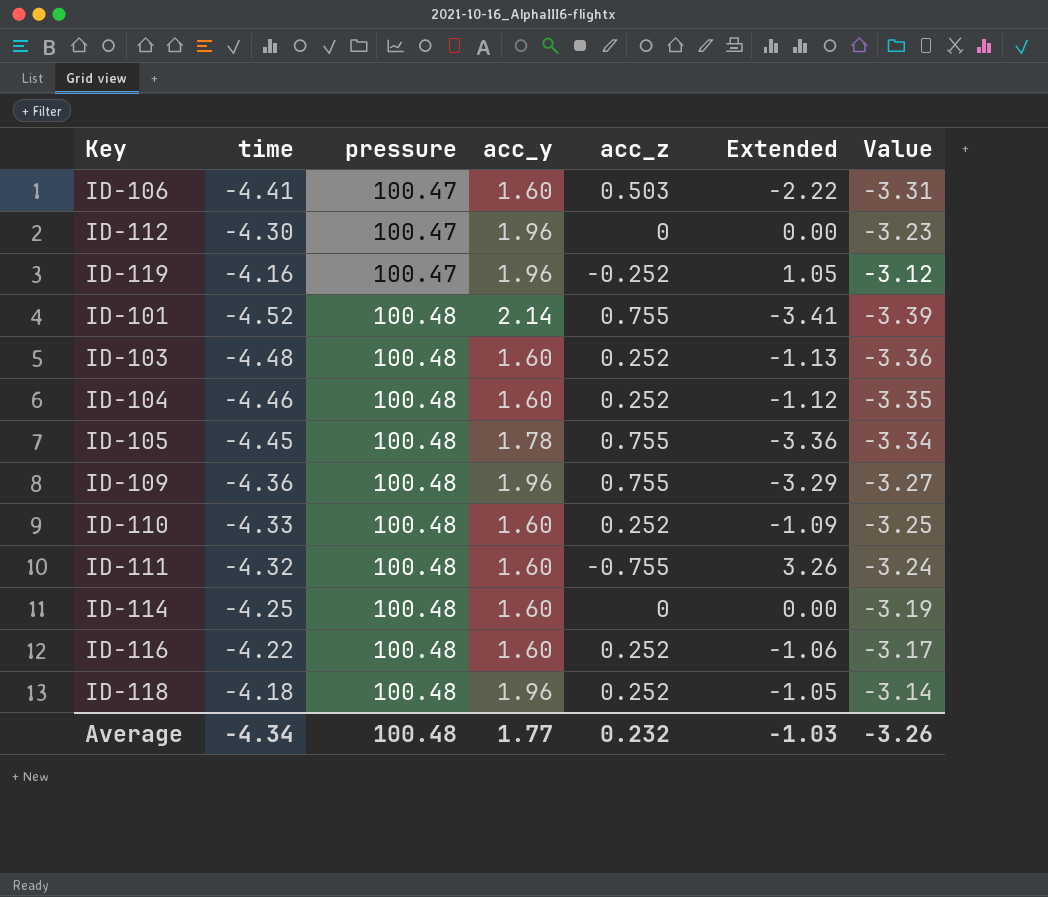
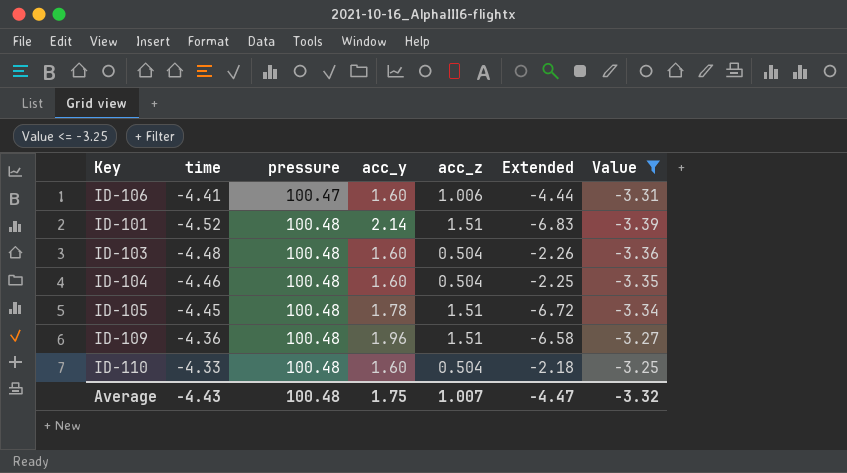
filter: none -> Value <= -3.25
ID-106 | acc_z: 0.503 -> 1.006
ID-106 | Extended: -2.22 -> -4.44
ID-101 | acc_z: 0.755 -> 1.51
ID-101 | Extended: -3.41 -> -6.83
ID-103 | acc_z: 0.252 -> 0.504
ID-103 | Extended: -1.13 -> -2.26
ID-104 | acc_z: 0.252 -> 0.504
ID-104 | Extended: -1.12 -> -2.25
ID-105 | acc_z: 0.755 -> 1.51
ID-105 | Extended: -3.36 -> -6.72
ID-109 | acc_z: 0.755 -> 1.51
ID-109 | Extended: -3.29 -> -6.58
ID-110 | acc_z: 0.252 -> 0.504
ID-110 | Extended: -1.09 -> -2.18
Average | time: -4.34 -> -4.43
Average | acc_y: 1.77 -> 1.75
Average | acc_z: 0.232 -> 1.007
Average | Extended: -1.03 -> -4.47
Average | Value: -3.26 -> -3.32

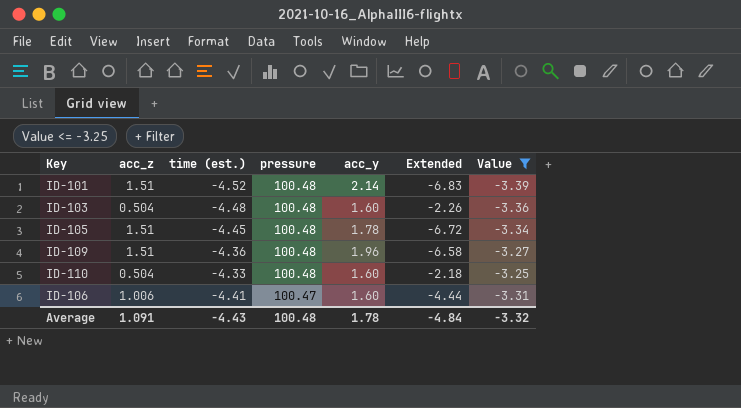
row order: pressure ascending -> pressure descending
column acc_z | position: 5 -> 2
column name: time -> time (est.)
row ID-104: -4.46 | 100.48 | 1.60 | 0.504 | -2.25 | -3.35 -> none
Average | acc_z: 1.007 -> 1.091
Average | acc_y: 1.75 -> 1.78
Average | Extended: -4.47 -> -4.84

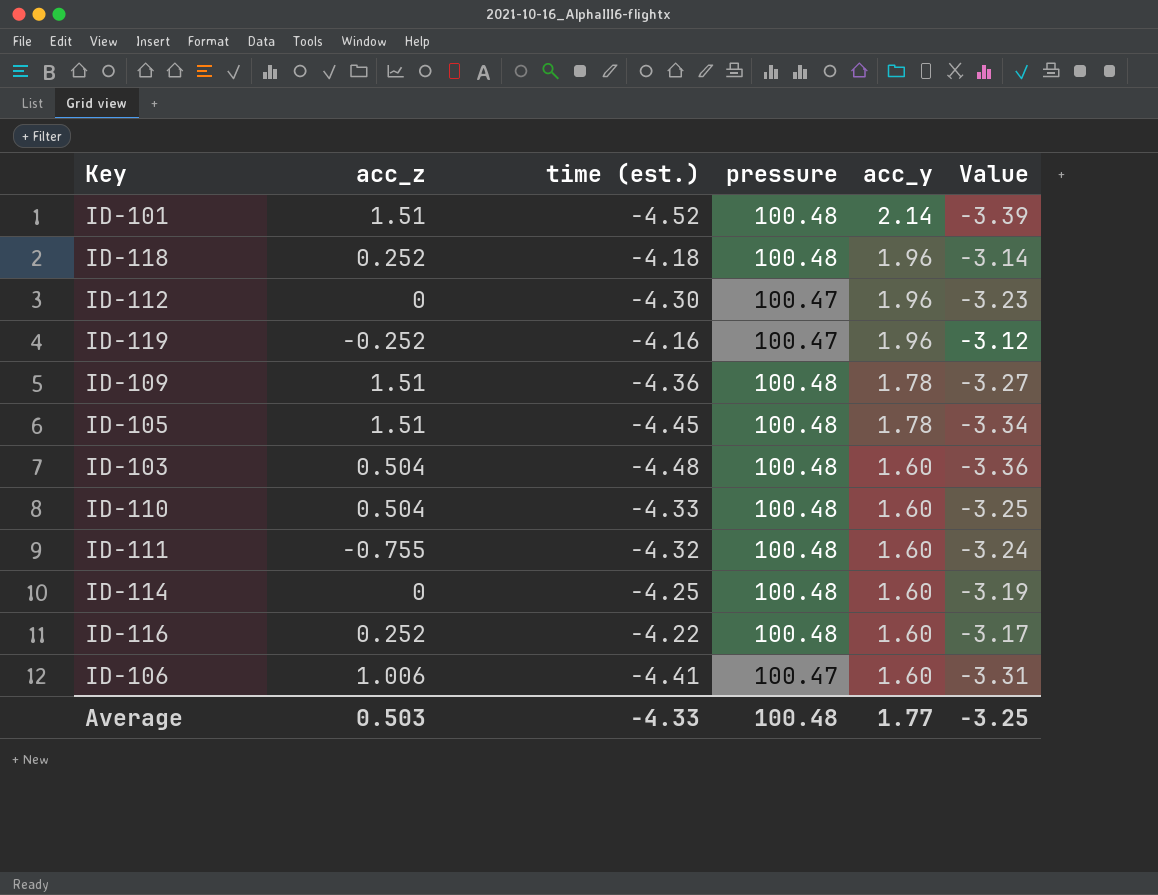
filter: Value <= -3.25 -> none
row order: pressure descending -> acc_y descending
column Extended | formula: [acc_z] * [time (est.)] -> none
ID-109 | acc_y: 1.96 -> 1.78
Average | acc_z: 1.091 -> 0.503
Average | time (est.): -4.43 -> -4.33
Average | acc_y: 1.78 -> 1.77
Average | Value: -3.32 -> -3.25

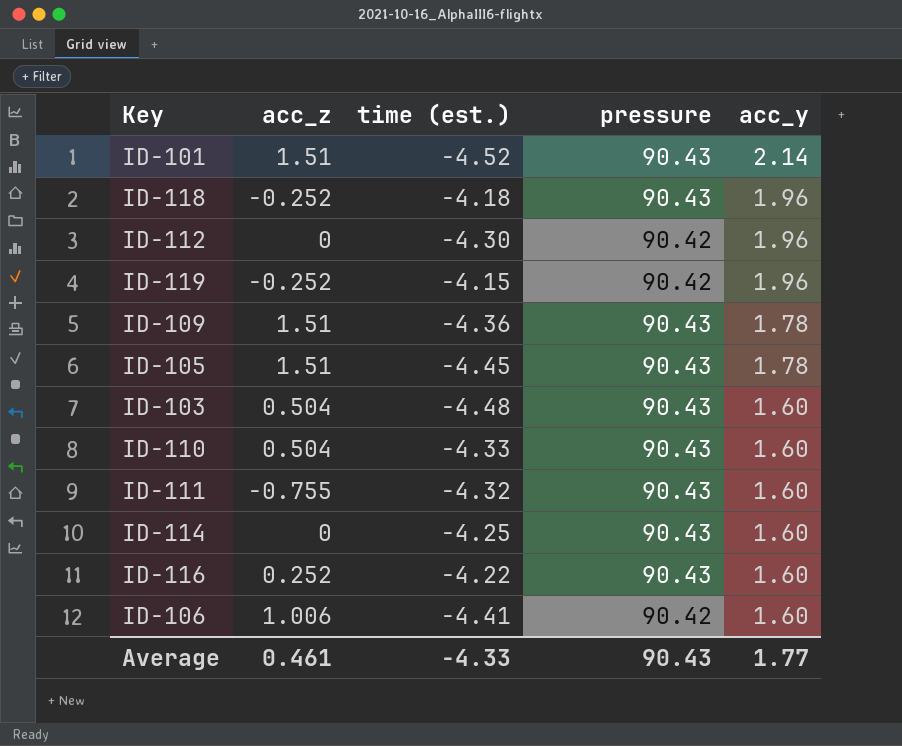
column Value | formula: [time (est.)] * 0.75 -> none
ID-101 | pressure: 100.48 -> 90.43
ID-118 | acc_z: 0.252 -> -0.252
ID-118 | pressure: 100.48 -> 90.43
ID-112 | pressure: 100.47 -> 90.42
ID-119 | time (est.): -4.16 -> -4.15
ID-119 | pressure: 100.47 -> 90.42
ID-109 | pressure: 100.48 -> 90.43
ID-105 | pressure: 100.48 -> 90.43
ID-103 | pressure: 100.48 -> 90.43
ID-110 | pressure: 100.48 -> 90.43
ID-111 | pressure: 100.48 -> 90.43
ID-114 | pressure: 100.48 -> 90.43
ID-116 | pressure: 100.48 -> 90.43
ID-106 | pressure: 100.47 -> 90.42
Average | acc_z: 0.503 -> 0.461
Average | pressure: 100.48 -> 90.43

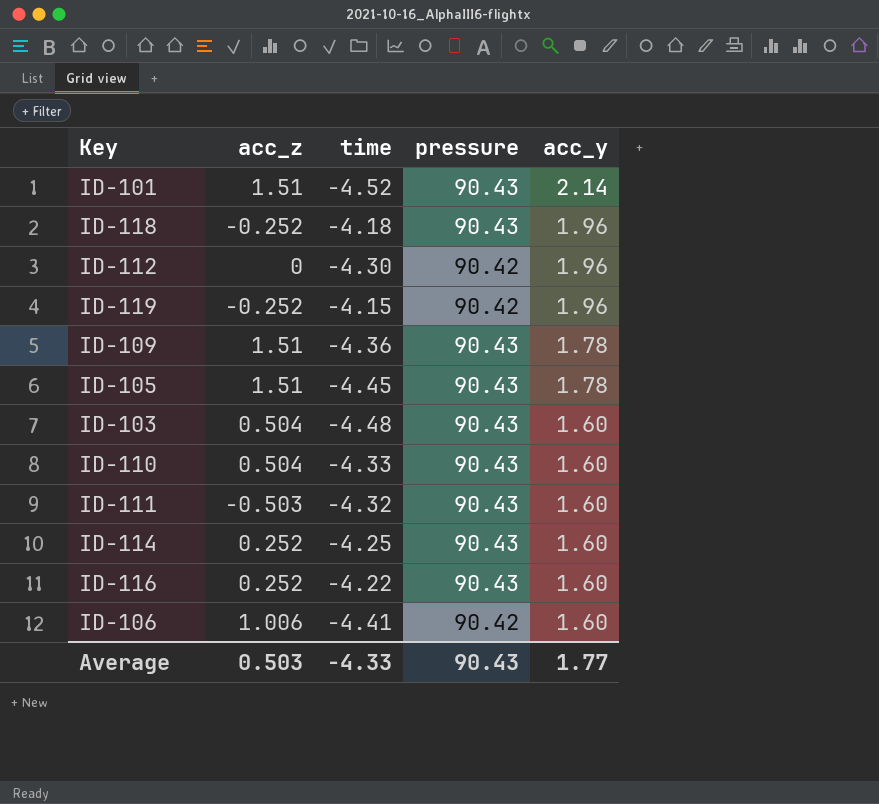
column name: time (est.) -> time
ID-111 | acc_z: -0.755 -> -0.503
ID-114 | acc_z: 0 -> 0.252
Average | acc_z: 0.461 -> 0.503

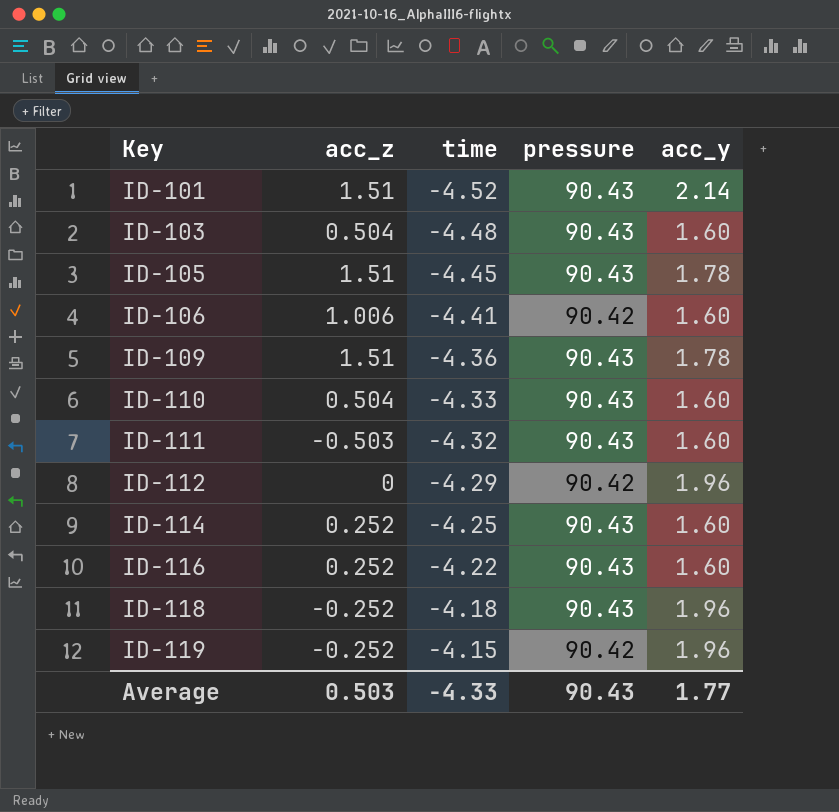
row order: acc_y descending -> Key ascending
ID-112 | time: -4.30 -> -4.29

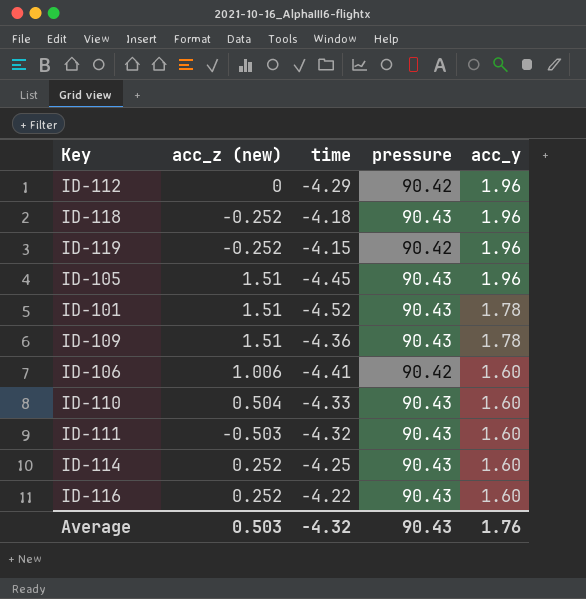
row order: Key ascending -> acc_y descending
column name: acc_z -> acc_z (new)
row ID-103: 0.504 | -4.48 | 90.43 | 1.60 -> none
ID-105 | acc_y: 1.78 -> 1.96
ID-101 | acc_y: 2.14 -> 1.78
Average | time: -4.33 -> -4.32
Average | acc_y: 1.77 -> 1.76

